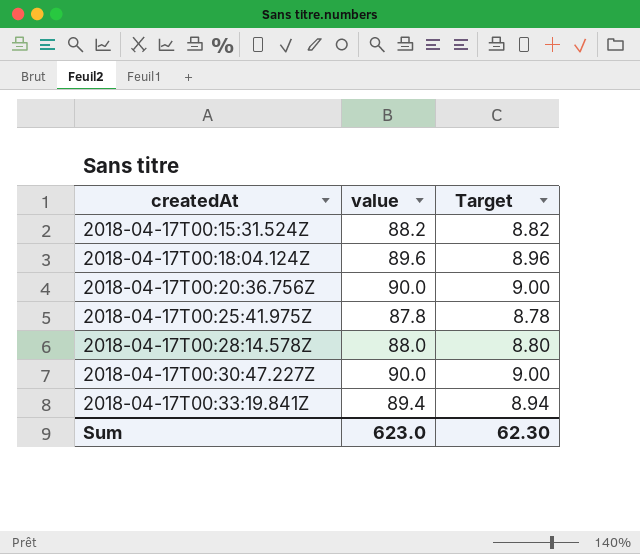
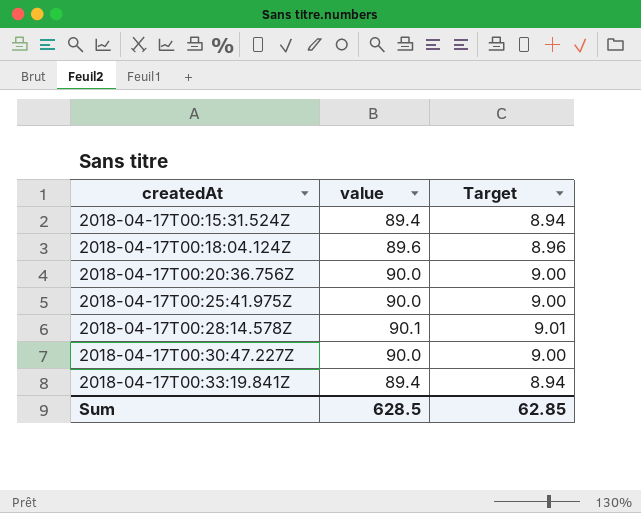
2018-04-17T00:15:31.524Z | value: 88.2 -> 89.4
2018-04-17T00:15:31.524Z | Target: 8.82 -> 8.94
2018-04-17T00:25:41.975Z | value: 87.8 -> 90.0
2018-04-17T00:25:41.975Z | Target: 8.78 -> 9.00
2018-04-17T00:28:14.578Z | value: 88.0 -> 90.1
2018-04-17T00:28:14.578Z | Target: 8.80 -> 9.01
Sum | value: 623.0 -> 628.5
Sum | Target: 62.30 -> 62.85

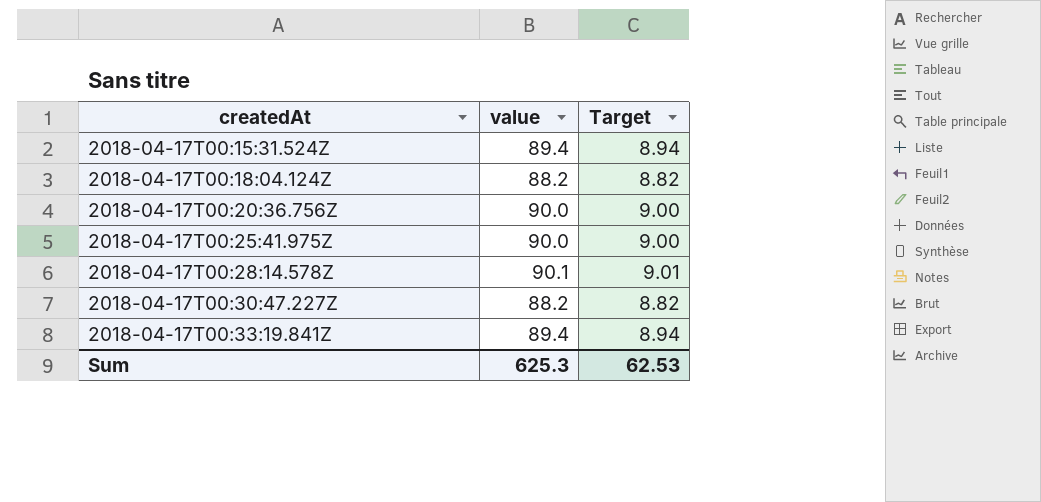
2018-04-17T00:18:04.124Z | value: 89.6 -> 88.2
2018-04-17T00:18:04.124Z | Target: 8.96 -> 8.82
2018-04-17T00:30:47.227Z | value: 90.0 -> 88.2
2018-04-17T00:30:47.227Z | Target: 9.00 -> 8.82
Sum | value: 628.5 -> 625.3
Sum | Target: 62.85 -> 62.53

